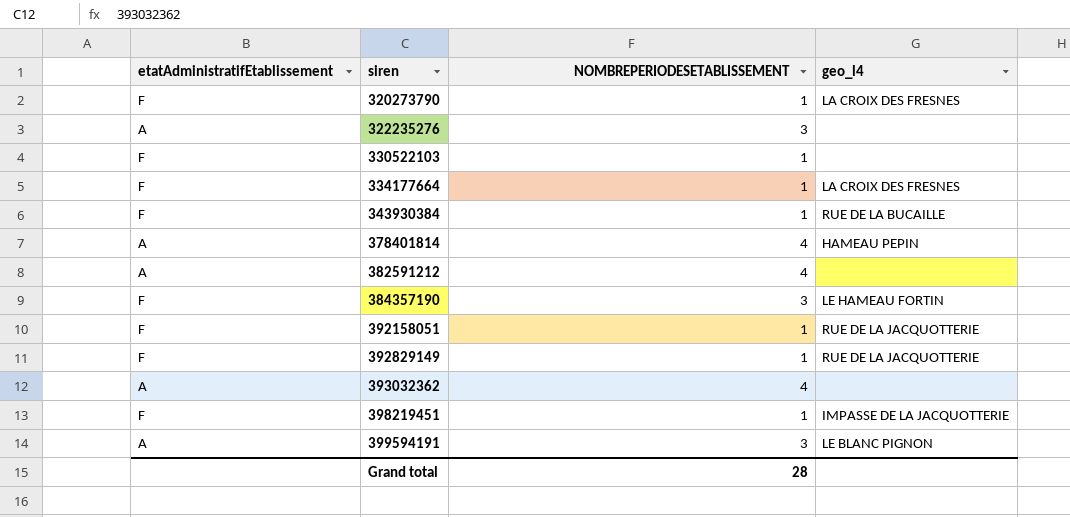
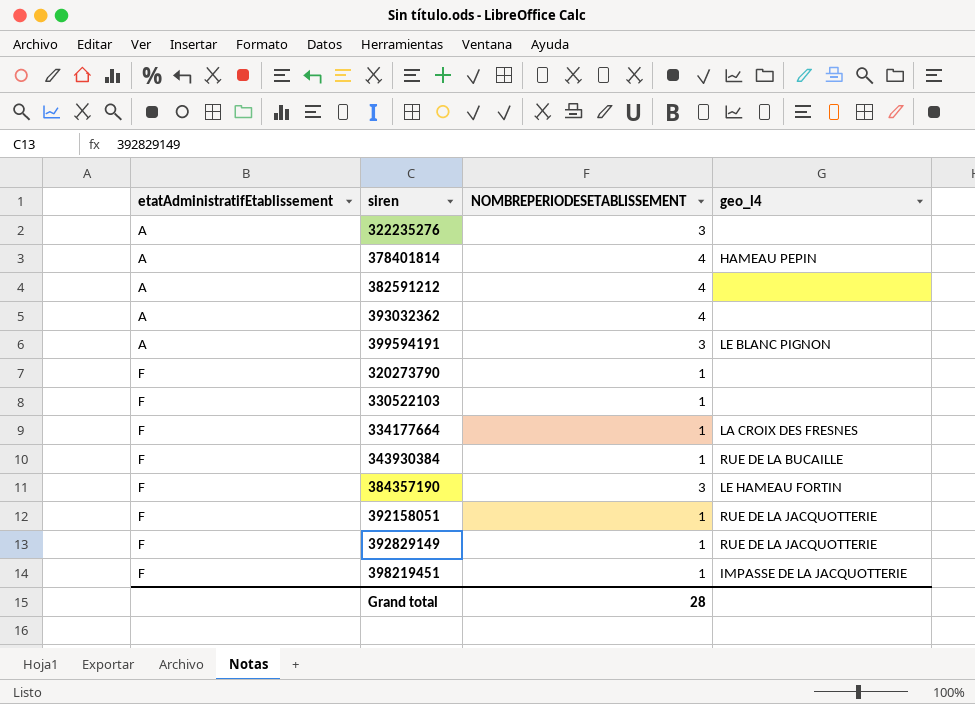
row order: siren ascending -> etatAdministratifEtablissement ascending
320273790 | geo_l4: LA CROIX DES FRESNES -> none

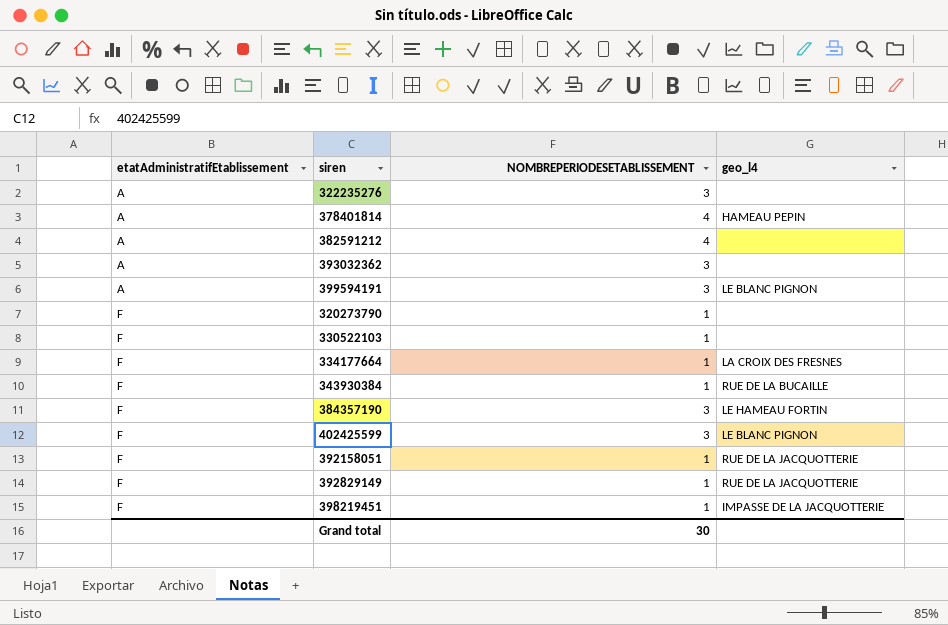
393032362 | NOMBREPERIODESETABLISSEMENT: 4 -> 3
row 402425599: none -> F | 3 | LE BLANC PIGNON
Grand total | NOMBREPERIODESETABLISSEMENT: 28 -> 30

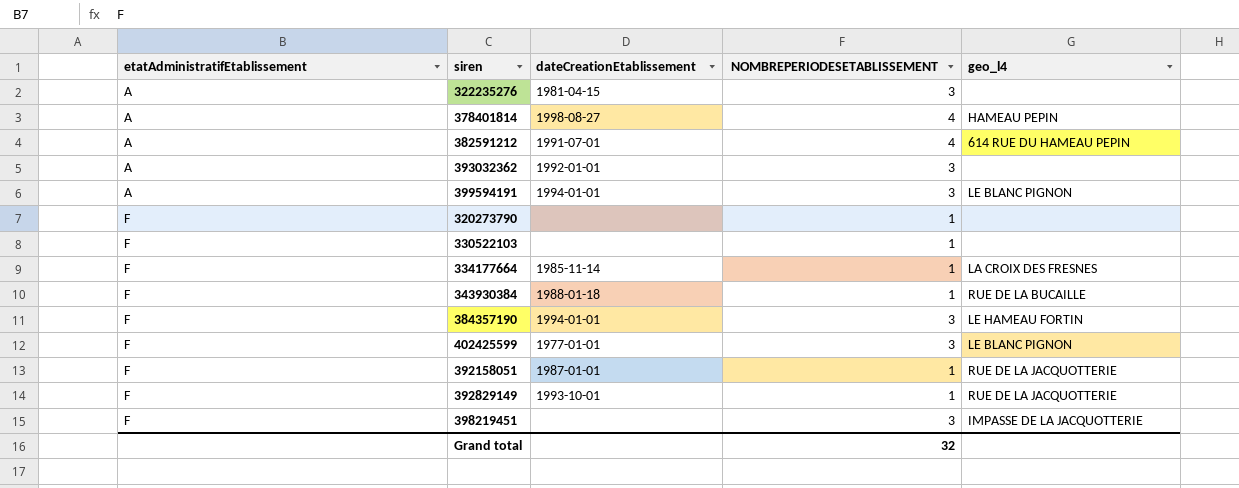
column dateCreationEtablissement | position: none -> 3
382591212 | geo_l4: none -> 614 RUE DU HAMEAU PEPIN
398219451 | NOMBREPERIODESETABLISSEMENT: 1 -> 3
Grand total | NOMBREPERIODESETABLISSEMENT: 30 -> 32

